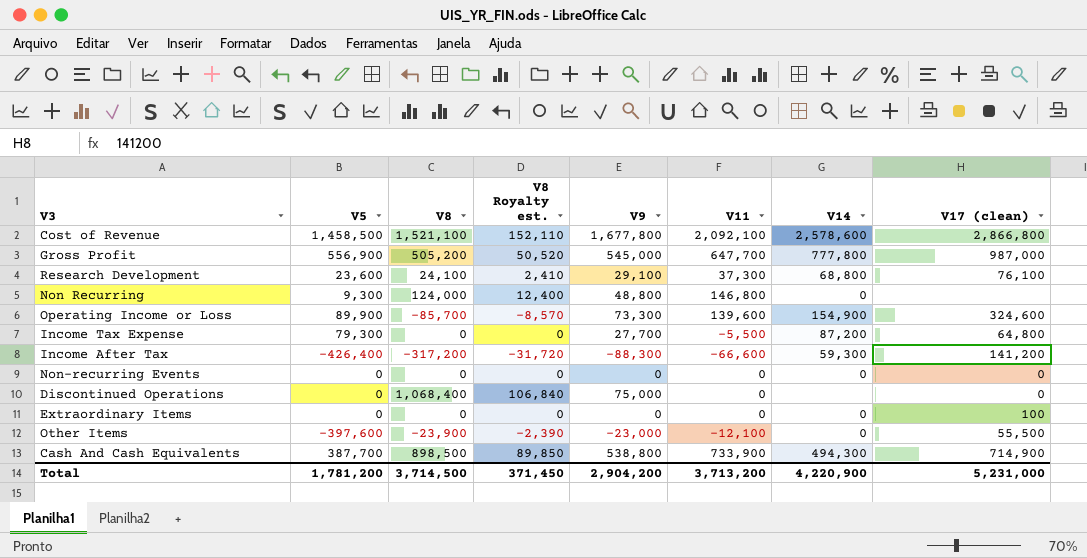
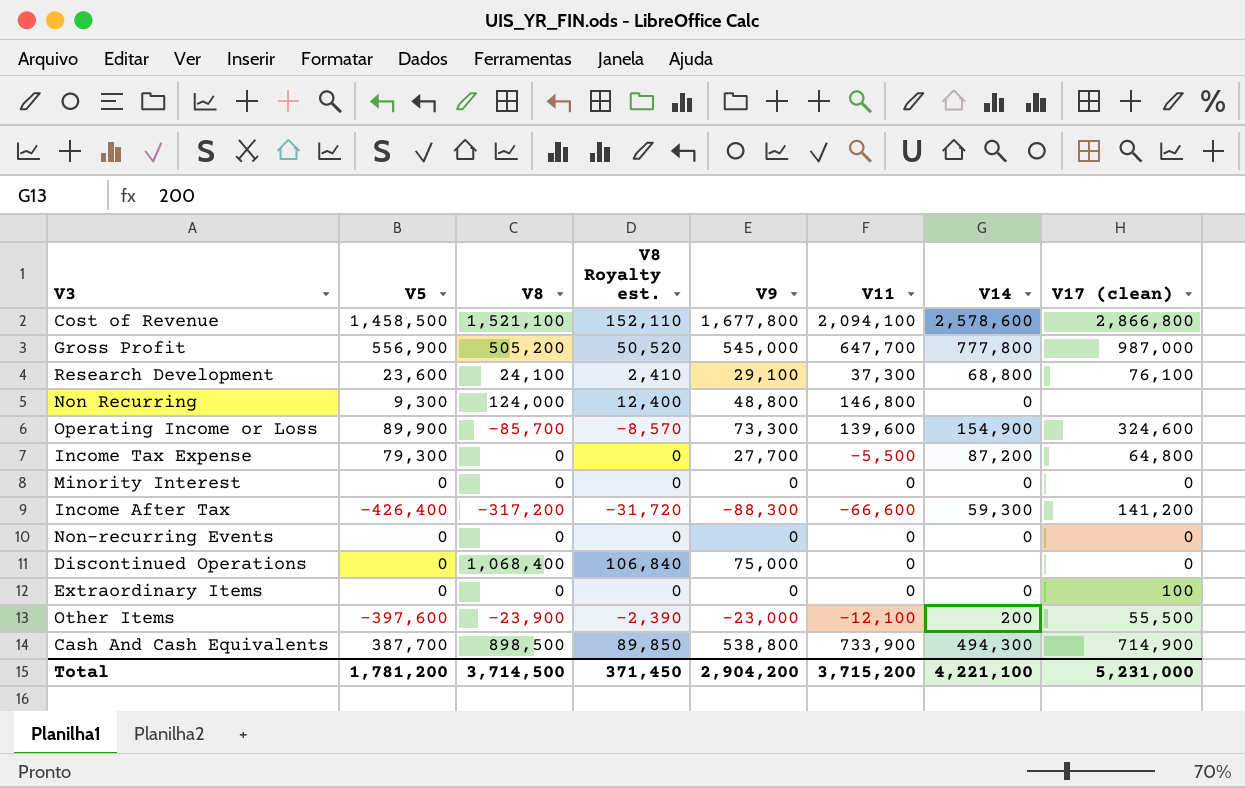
Cost of Revenue | V11: 2,092,100 -> 2,094,100
row Minority Interest: none -> 0 | 0 | 0 | 0 | 0 | 0 | 0
Other Items | V14: 0 -> 200
Total | V11: 3,713,200 -> 3,715,200
Total | V14: 4,220,900 -> 4,221,100

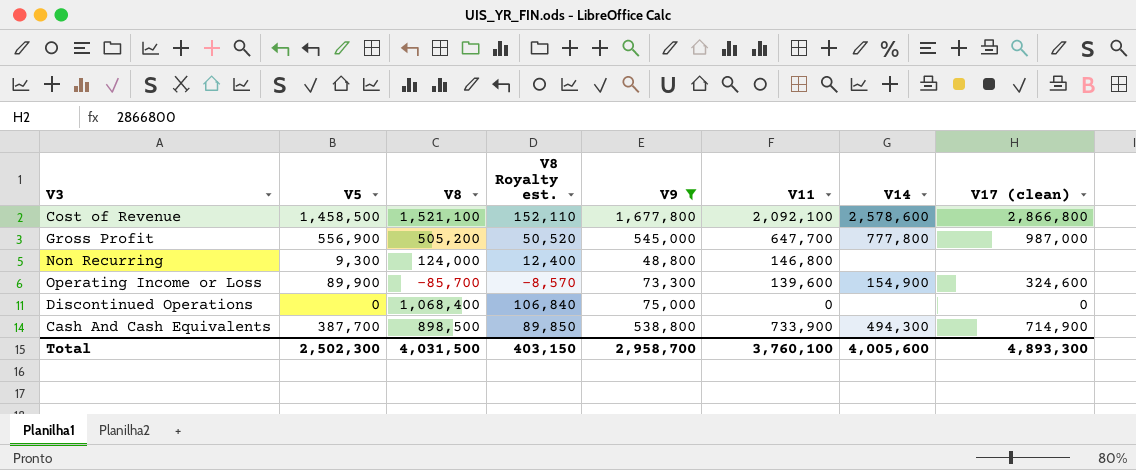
filter: none -> V9 >= 48,800
Cost of Revenue | V11: 2,094,100 -> 2,092,100
Non Recurring | V14: 0 -> none
Total | V5: 1,781,200 -> 2,502,300
Total | V8: 3,714,500 -> 4,031,500
Total | V8 Royalty est.: 371,450 -> 403,150
Total | V9: 2,904,200 -> 2,958,700
Total | V11: 3,715,200 -> 3,760,100
Total | V14: 4,221,100 -> 4,005,600
Total | V17 (clean): 5,231,000 -> 4,893,300

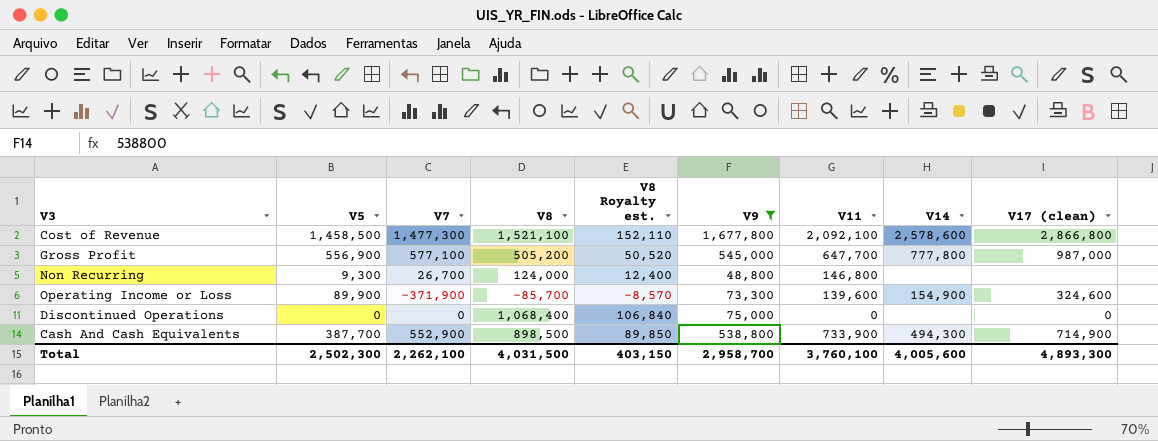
column V7 | position: none -> 3

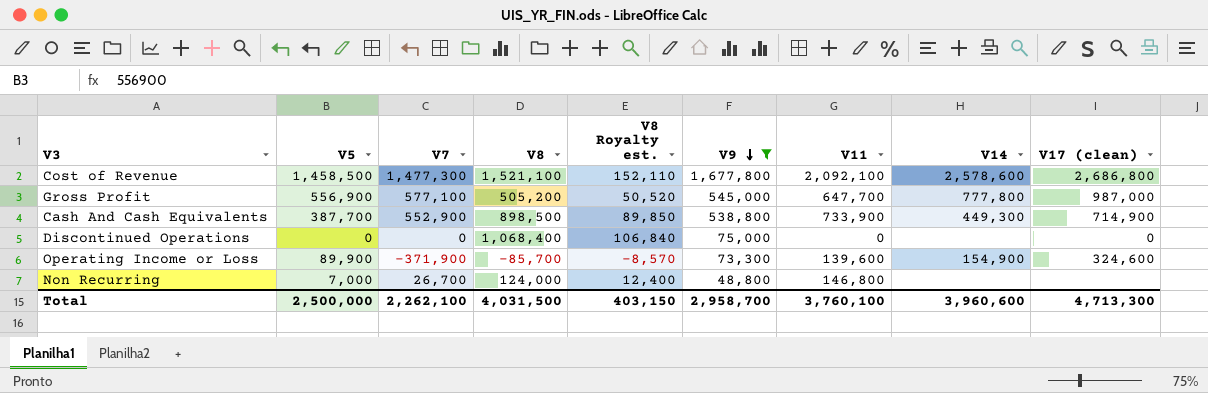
row order: none -> V9 descending
Cost of Revenue | V17 (clean): 2,866,800 -> 2,686,800
Cash And Cash Equivalents | V14: 494,300 -> 449,300
Non Recurring | V5: 9,300 -> 7,000
Total | V5: 2,502,300 -> 2,500,000
Total | V14: 4,005,600 -> 3,960,600
Total | V17 (clean): 4,893,300 -> 4,713,300

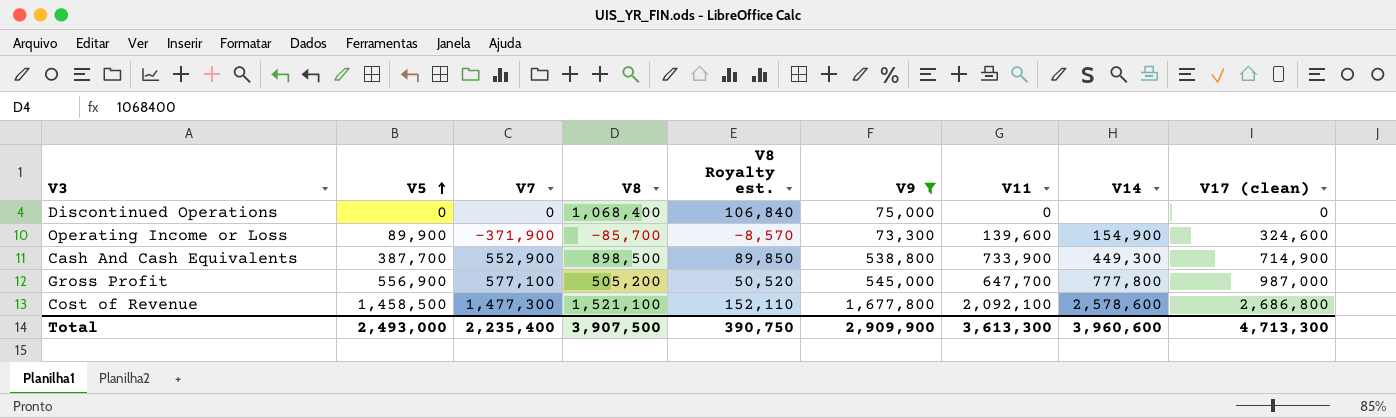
row order: V9 descending -> V5 ascending
row Non Recurring: 7,000 | 26,700 | 124,000 | 12,400 | 48,800 | 146,800 | none | none -> none
Total | V5: 2,500,000 -> 2,493,000
Total | V7: 2,262,100 -> 2,235,400
Total | V8: 4,031,500 -> 3,907,500
Total | V8 Royalty est.: 403,150 -> 390,750
Total | V9: 2,958,700 -> 2,909,900
Total | V11: 3,760,100 -> 3,613,300

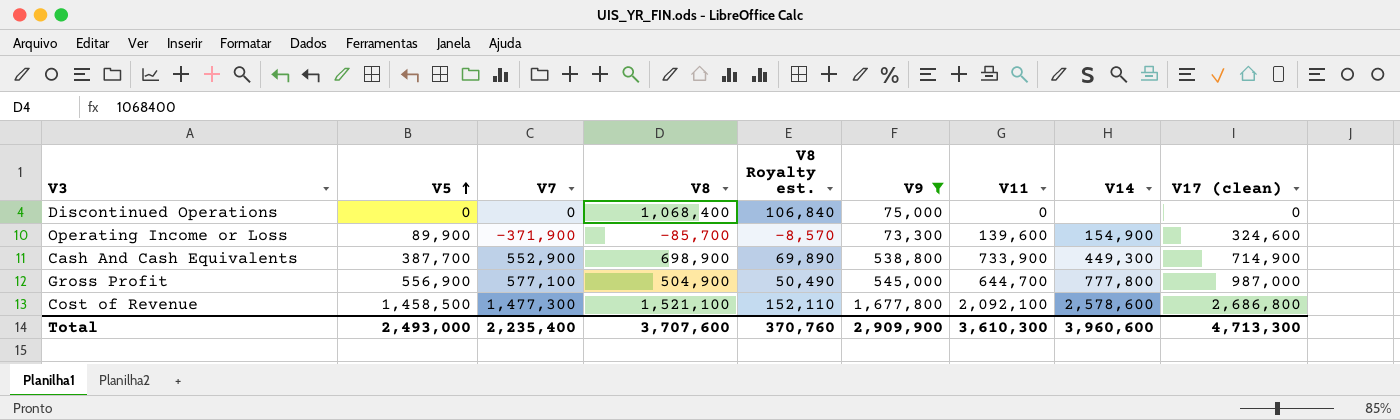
Cash And Cash Equivalents | V8: 898,500 -> 698,900
Cash And Cash Equivalents | V8 Royalty est.: 89,850 -> 69,890
Gross Profit | V8: 505,200 -> 504,900
Gross Profit | V8 Royalty est.: 50,520 -> 50,490
Gross Profit | V11: 647,700 -> 644,700
Total | V8: 3,907,500 -> 3,707,600
Total | V8 Royalty est.: 390,750 -> 370,760
Total | V11: 3,613,300 -> 3,610,300

